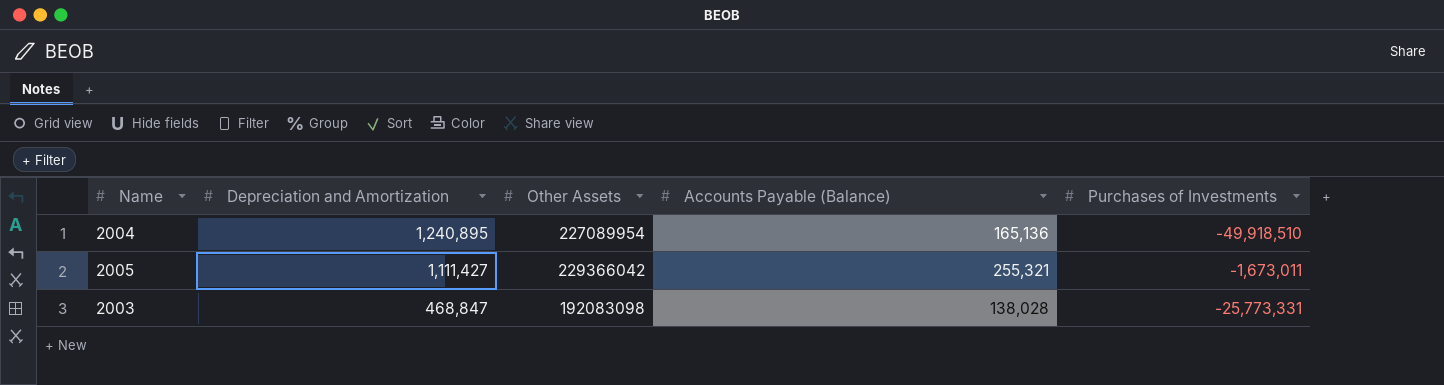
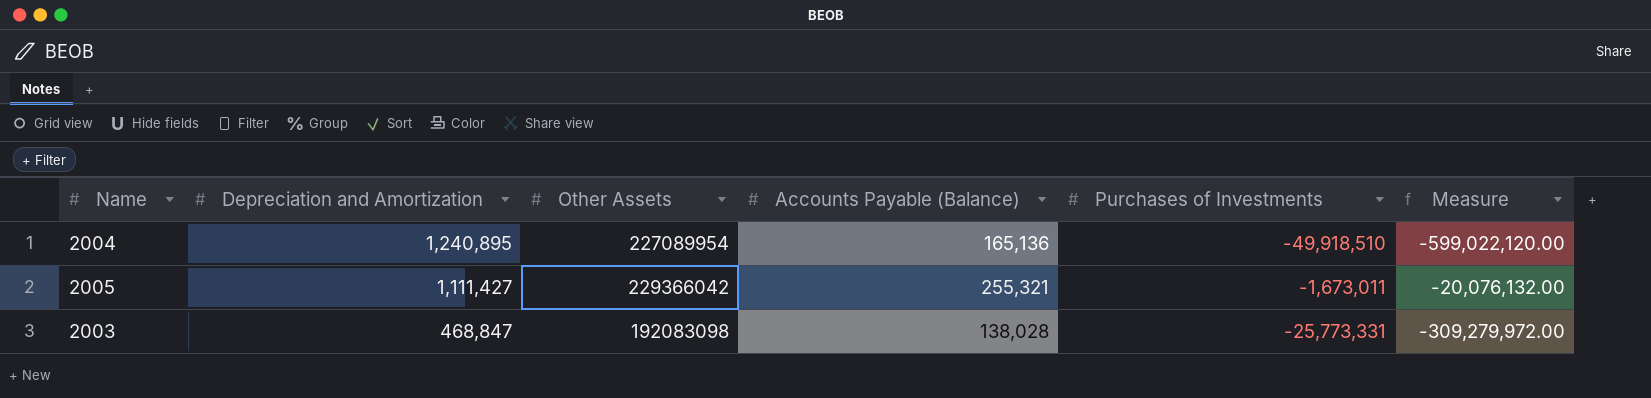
column Measure | formula: none -> [Purchases of Investments] * 12

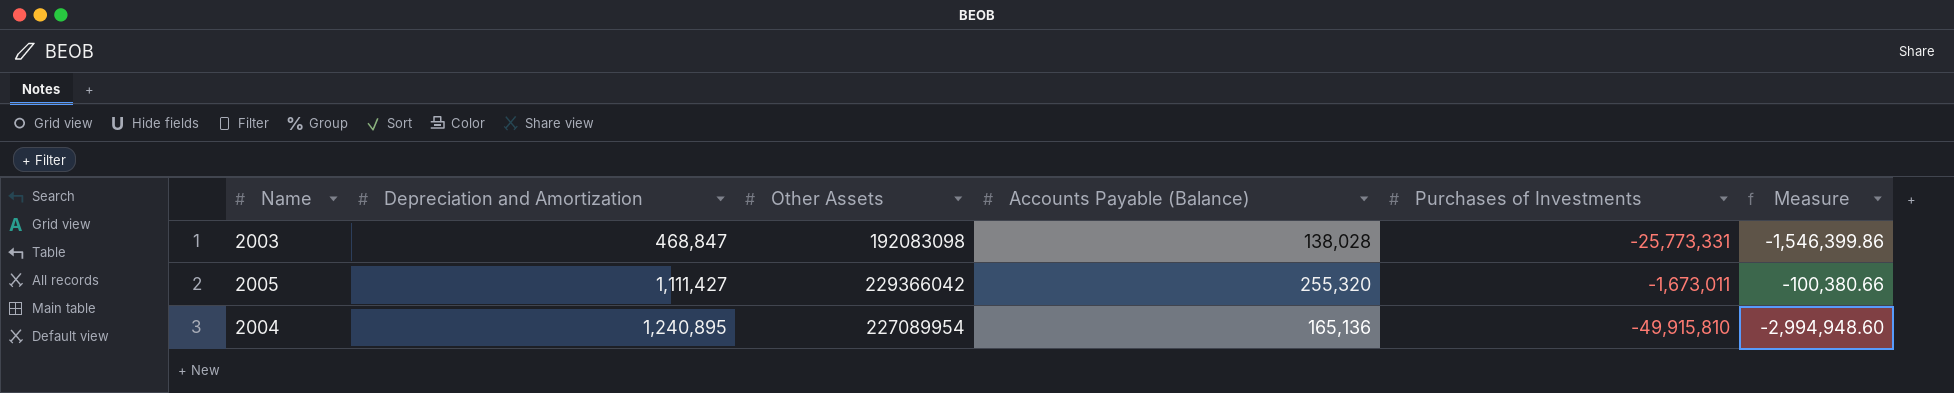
row order: Depreciation and Amortization descending -> Depreciation and Amortization ascending
column Measure | formula: [Purchases of Investments] * 12 -> [Purchases of Investments] * 0.06
2005 | Accounts Payable (Balance): 255,321 -> 255,320
2004 | Purchases of Investments: -49,918,510 -> -49,915,810

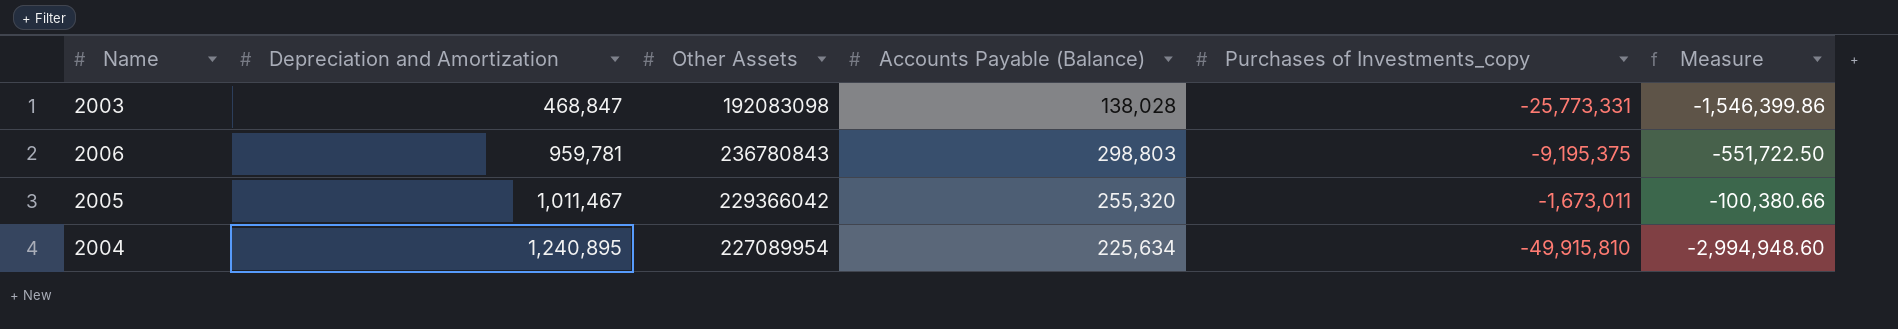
column name: Purchases of Investments -> Purchases of Investments_copy
row 2006: none -> 959,781 | 236780843 | 298,803 | -9,195,375 | -551,722.50
2005 | Depreciation and Amortization: 1,111,427 -> 1,011,467
2004 | Accounts Payable (Balance): 165,136 -> 225,634

